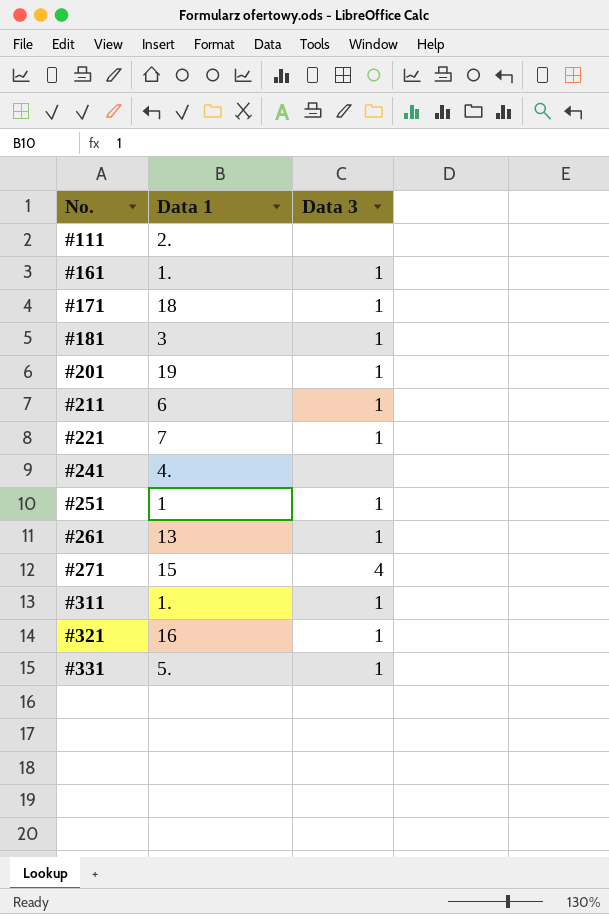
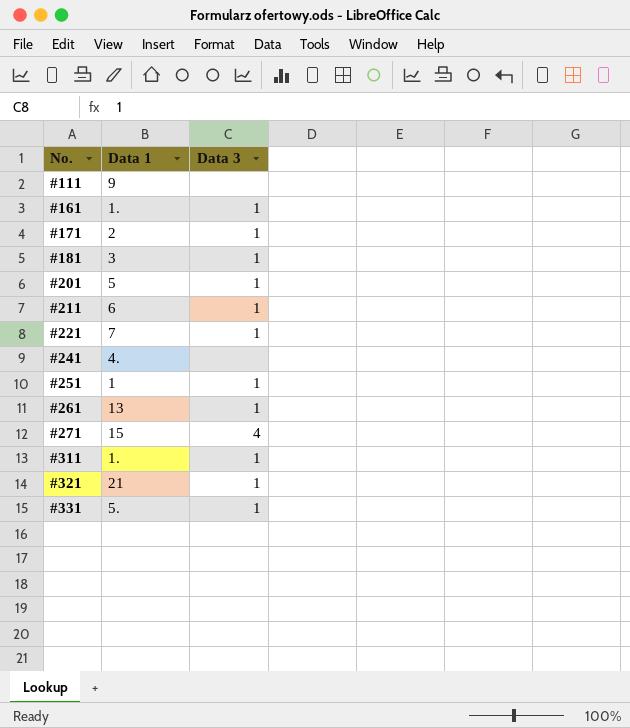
#111 | Data 1: 2. -> 9
#171 | Data 1: 18 -> 2
#201 | Data 1: 19 -> 5
#321 | Data 1: 16 -> 21

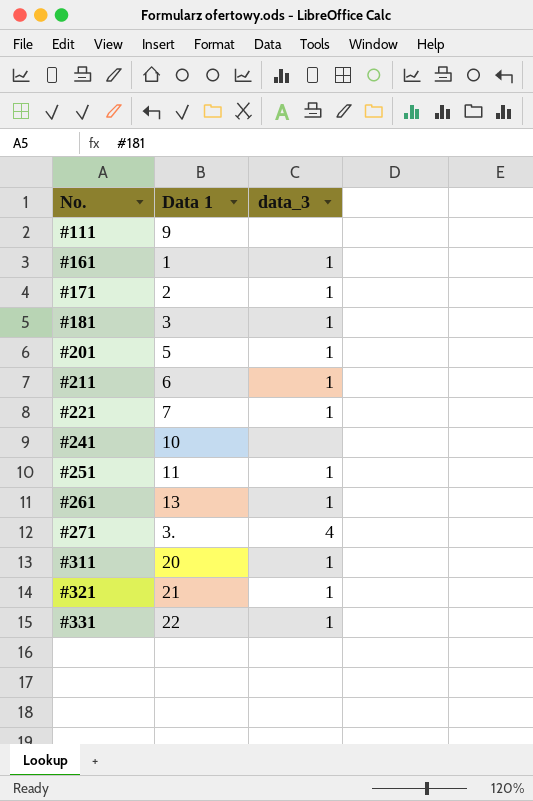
column name: Data 3 -> data_3
#161 | Data 1: 1. -> 1
#241 | Data 1: 4. -> 10
#251 | Data 1: 1 -> 11
#271 | Data 1: 15 -> 3.
#311 | Data 1: 1. -> 20
#331 | Data 1: 5. -> 22

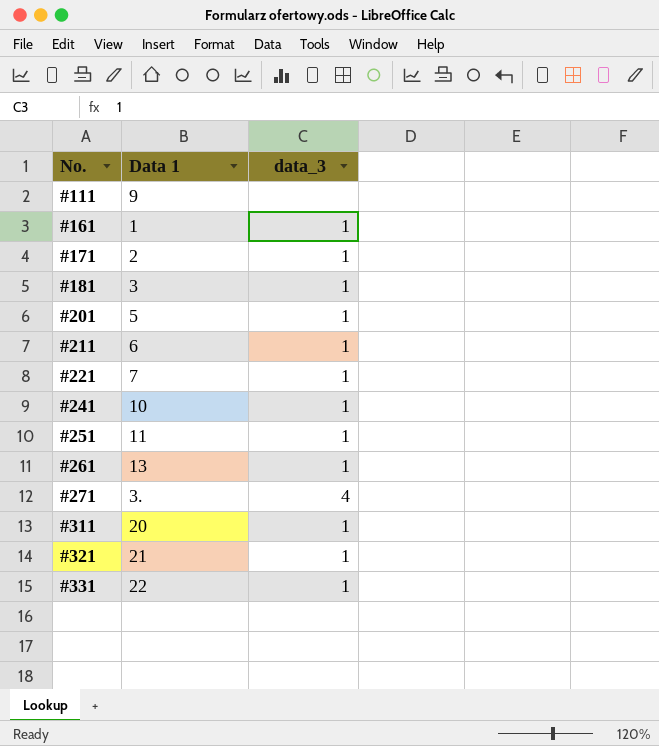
#241 | data_3: none -> 1

